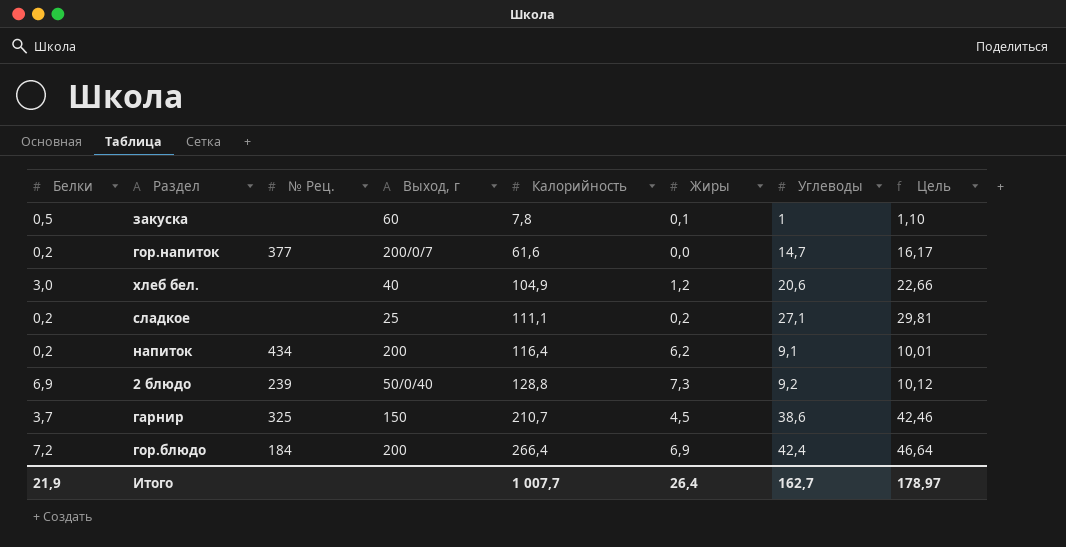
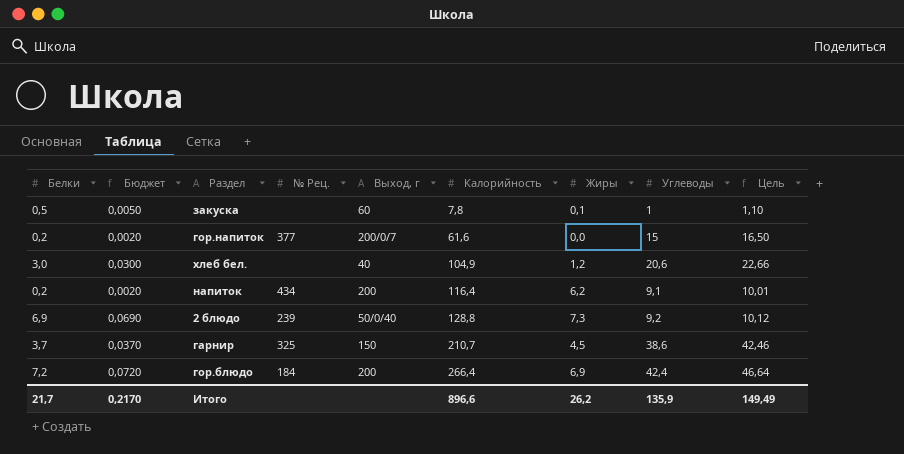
column Бюджет | formula: none -> [Белки] * 0,01
row сладкое: 0,2 | none | 25 | 111,1 | 0,2 | 27,1 | 29,81 -> none
гор.напиток | Углеводы: 14,7 -> 15
гор.напиток | Цель: 16,17 -> 16,50
Итого | Белки: 21,9 -> 21,7
Итого | Калорийность: 1 007,7 -> 896,6
Итого | Жиры: 26,4 -> 26,2
Итого | Углеводы: 162,7 -> 135,9
Итого | Цель: 178,97 -> 149,49

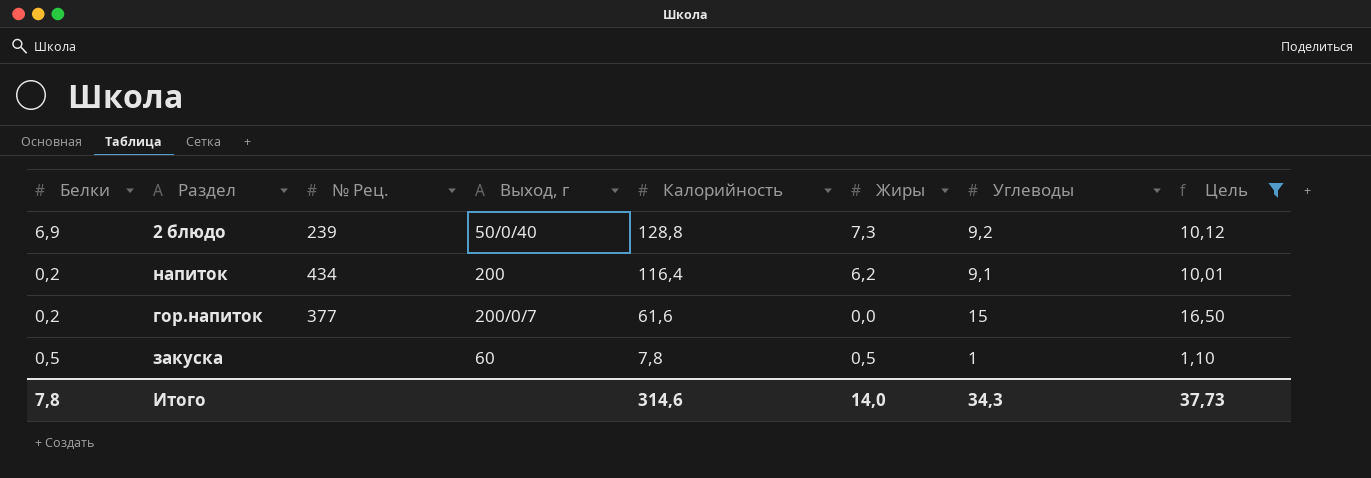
filter: none -> Цель <= 16,50
row order: Калорийность ascending -> Калорийность descending
column Бюджет | formula: [Белки] * 0,01 -> none
закуска | Жиры: 0,1 -> 0,5
Итого | Белки: 21,7 -> 7,8
Итого | Калорийность: 896,6 -> 314,6
Итого | Жиры: 26,2 -> 14,0
Итого | Углеводы: 135,9 -> 34,3
Итого | Цель: 149,49 -> 37,73

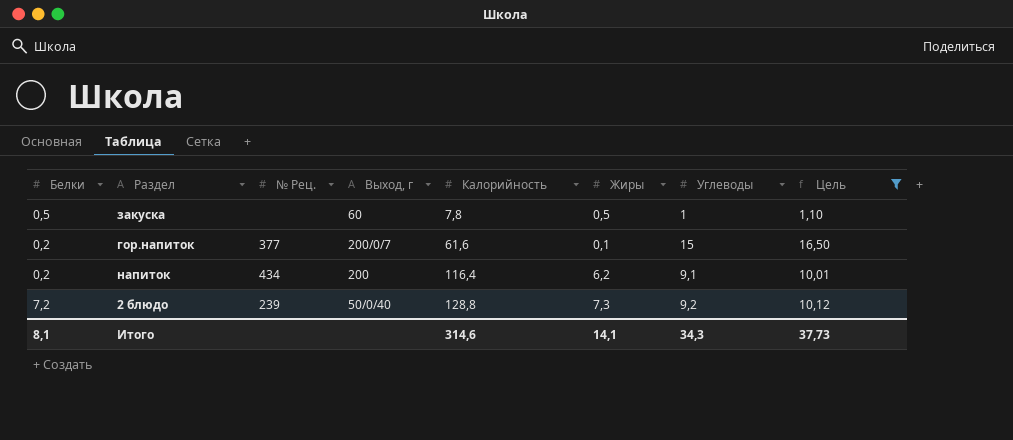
row order: Калорийность descending -> Калорийность ascending
гор.напиток | Жиры: 0,0 -> 0,1
2 блюдо | Белки: 6,9 -> 7,2
Итого | Белки: 7,8 -> 8,1
Итого | Жиры: 14,0 -> 14,1

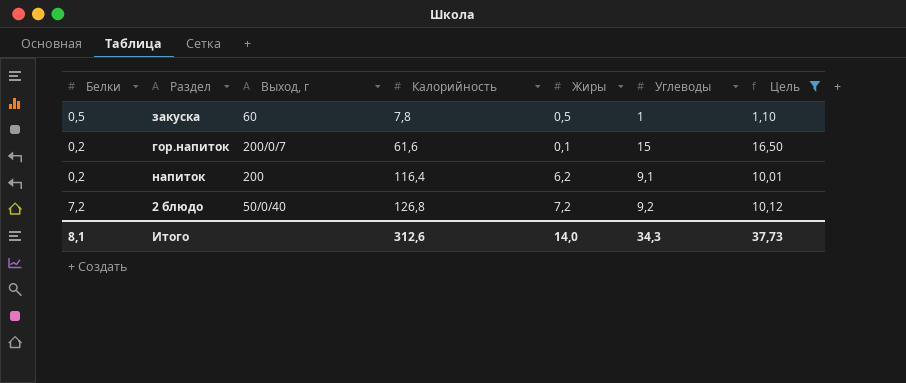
column № Рец. | position: 3 -> none
2 блюдо | Калорийность: 128,8 -> 126,8
2 блюдо | Жиры: 7,3 -> 7,2
Итого | Калорийность: 314,6 -> 312,6
Итого | Жиры: 14,1 -> 14,0

